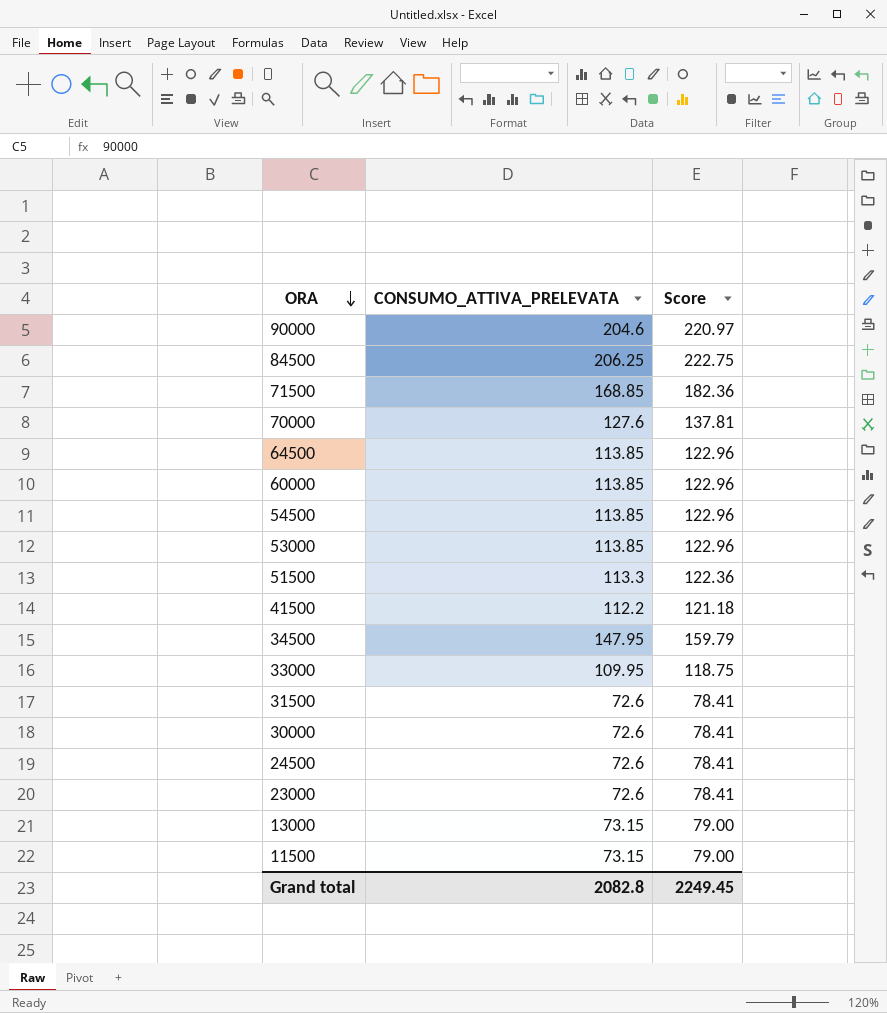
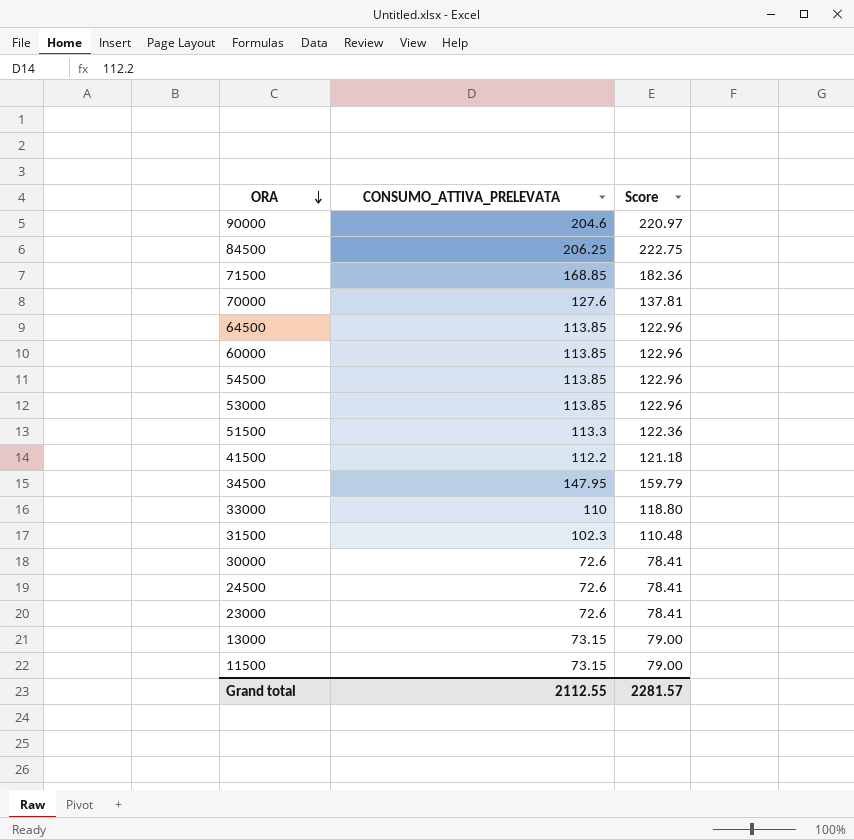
33000 | CONSUMO_ATTIVA_PRELEVATA: 109.95 -> 110
33000 | Score: 118.75 -> 118.80
31500 | CONSUMO_ATTIVA_PRELEVATA: 72.6 -> 102.3
31500 | Score: 78.41 -> 110.48
Grand total | CONSUMO_ATTIVA_PRELEVATA: 2082.8 -> 2112.55
Grand total | Score: 2249.45 -> 2281.57

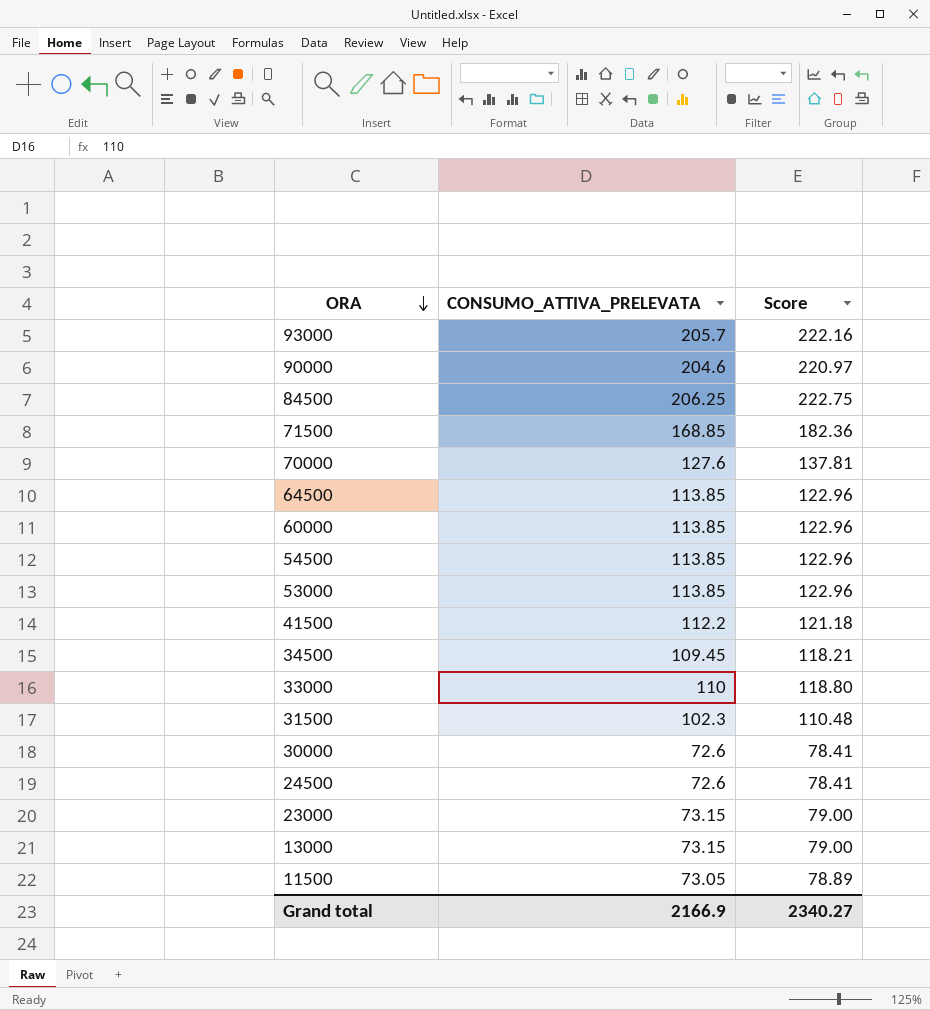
row 51500: 113.3 | 122.36 -> none
row 93000: none -> 205.7 | 222.16
34500 | CONSUMO_ATTIVA_PRELEVATA: 147.95 -> 109.45
34500 | Score: 159.79 -> 118.21
23000 | CONSUMO_ATTIVA_PRELEVATA: 72.6 -> 73.15
23000 | Score: 78.41 -> 79.00
11500 | CONSUMO_ATTIVA_PRELEVATA: 73.15 -> 73.05
11500 | Score: 79.00 -> 78.89
Grand total | CONSUMO_ATTIVA_PRELEVATA: 2112.55 -> 2166.9
Grand total | Score: 2281.57 -> 2340.27

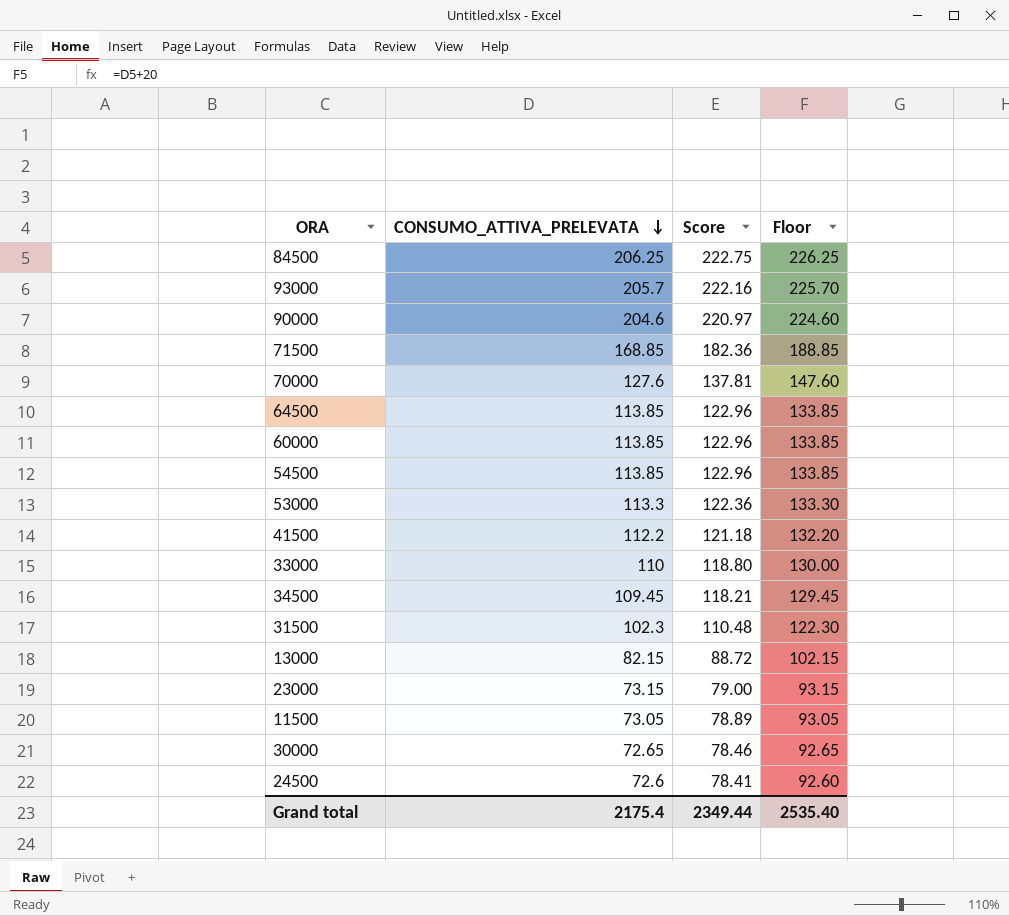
row order: ORA descending -> CONSUMO_ATTIVA_PRELEVATA descending
column Floor | formula: none -> [CONSUMO_ATTIVA_PRELEVATA] + 20
53000 | CONSUMO_ATTIVA_PRELEVATA: 113.85 -> 113.3
53000 | Score: 122.96 -> 122.36
13000 | CONSUMO_ATTIVA_PRELEVATA: 73.15 -> 82.15
13000 | Score: 79.00 -> 88.72
30000 | CONSUMO_ATTIVA_PRELEVATA: 72.6 -> 72.65
30000 | Score: 78.41 -> 78.46
Grand total | CONSUMO_ATTIVA_PRELEVATA: 2166.9 -> 2175.4
Grand total | Score: 2340.27 -> 2349.44

